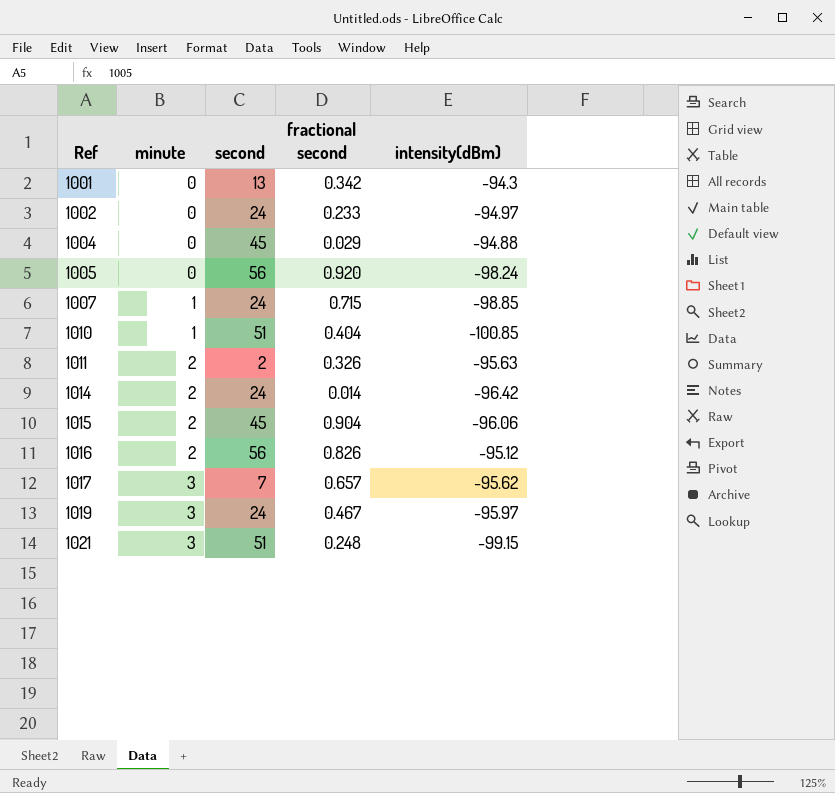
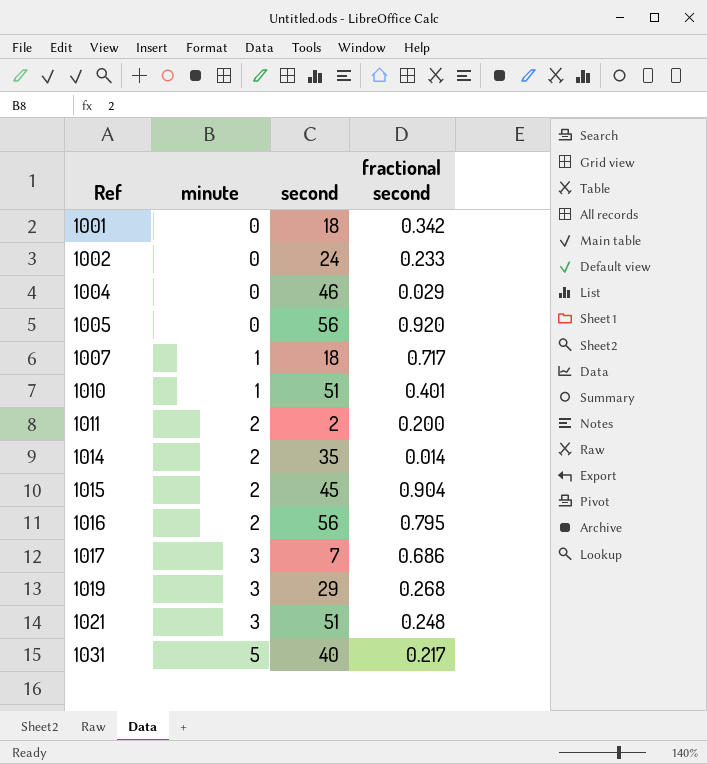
column intensity(dBm) | position: 5 -> none
1001 | second: 13 -> 18
1004 | second: 45 -> 46
1007 | second: 24 -> 18
1007 | fractional second: 0.715 -> 0.717
1010 | fractional second: 0.404 -> 0.401
1011 | fractional second: 0.326 -> 0.200
1014 | second: 24 -> 35
1016 | fractional second: 0.826 -> 0.795
1017 | fractional second: 0.657 -> 0.686
1019 | second: 24 -> 29
1019 | fractional second: 0.467 -> 0.268
row 1031: none -> 5 | 40 | 0.217

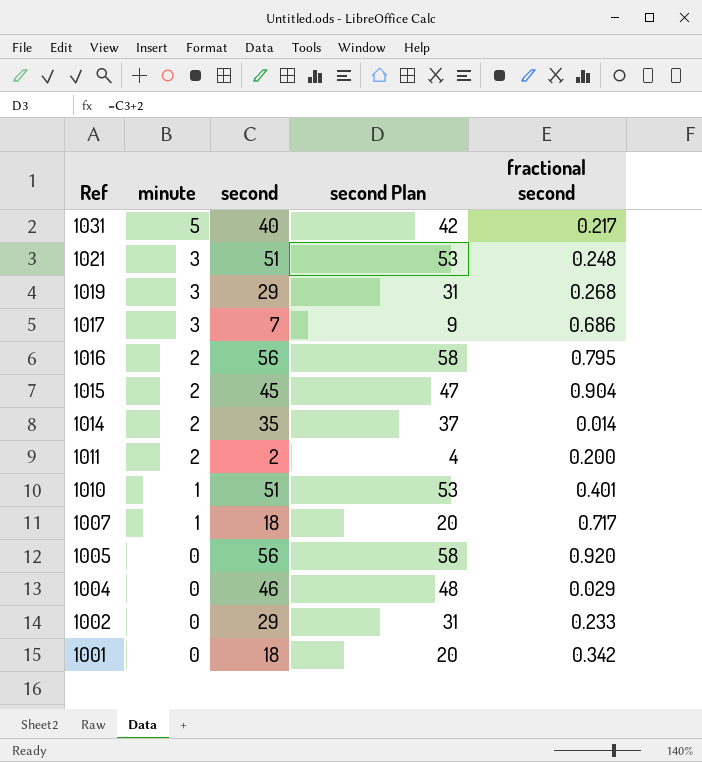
row order: Ref ascending -> Ref descending
column second Plan | formula: none -> [second] + 2
1002 | second: 24 -> 29

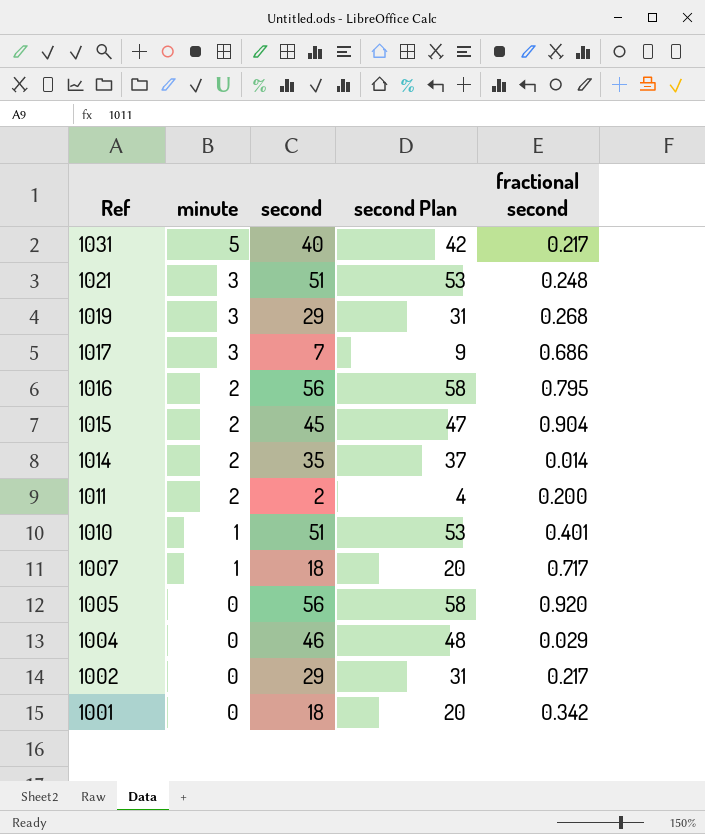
1002 | fractional second: 0.233 -> 0.217

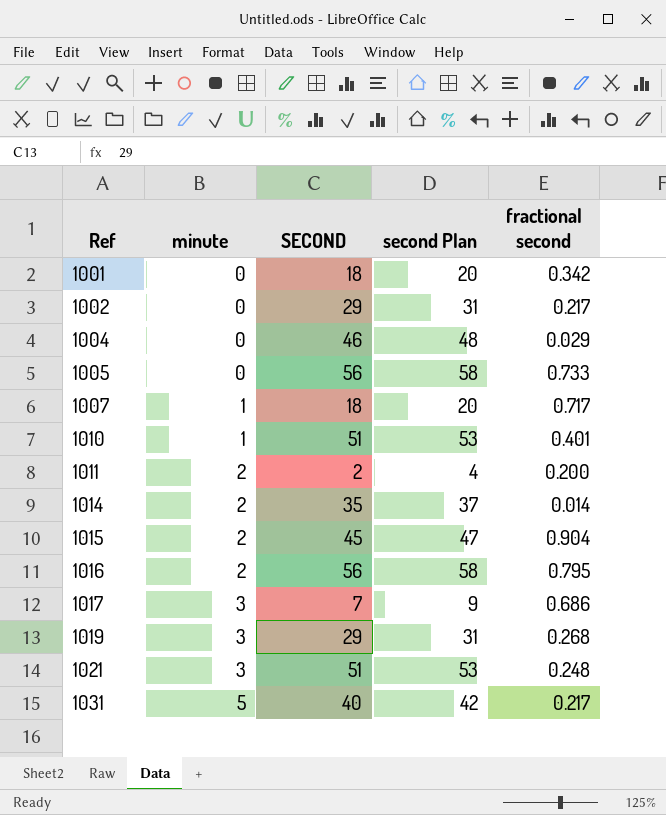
row order: Ref descending -> Ref ascending
column name: second -> SECOND
1005 | fractional second: 0.920 -> 0.733

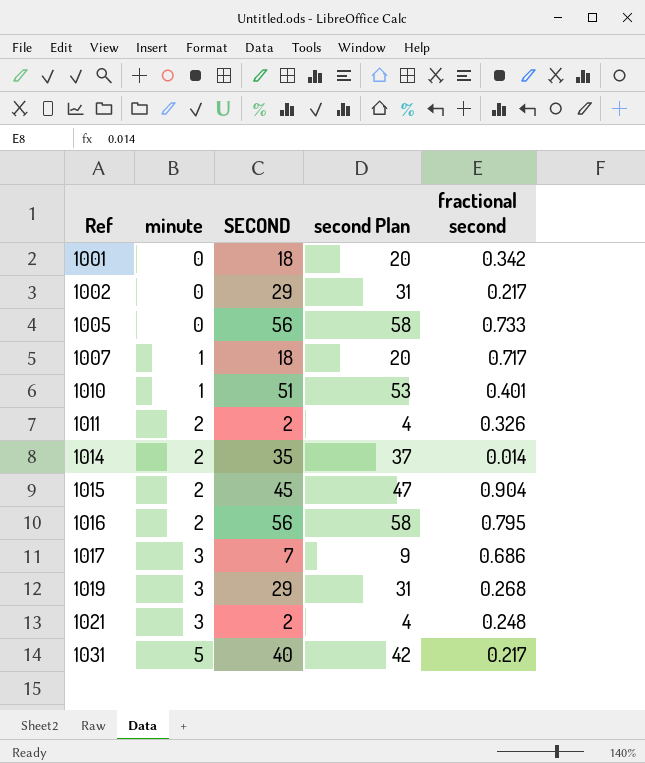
row 1004: 0 | 46 | 48 | 0.029 -> none
1011 | fractional second: 0.200 -> 0.326
1021 | SECOND: 51 -> 2
1021 | second Plan: 53 -> 4

